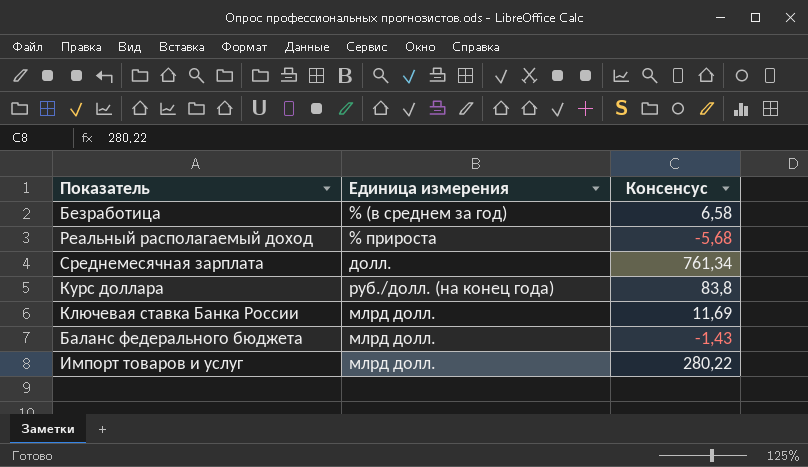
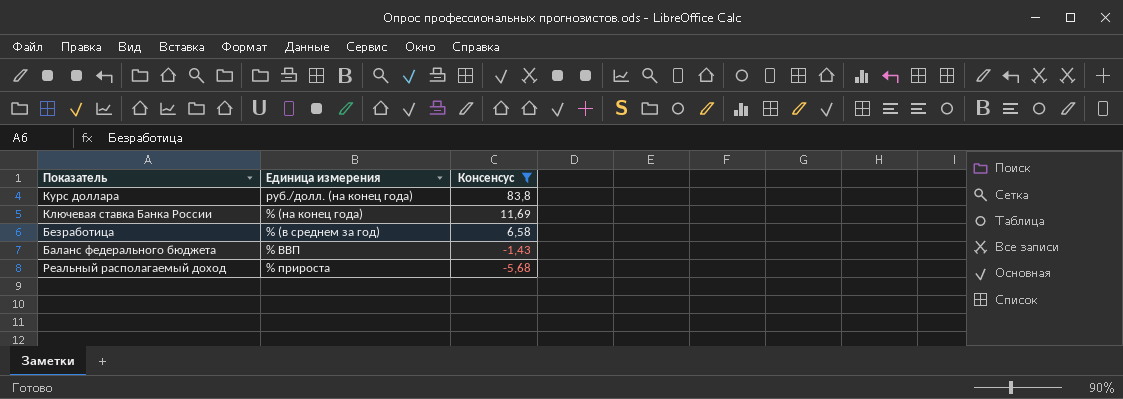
filter: none -> Консенсус <= 83,8
row order: none -> Консенсус descending
Ключевая ставка Банка России | Единица измерения: млрд долл. -> % (на конец года)
Баланс федерального бюджета | Единица измерения: млрд долл. -> % ВВП

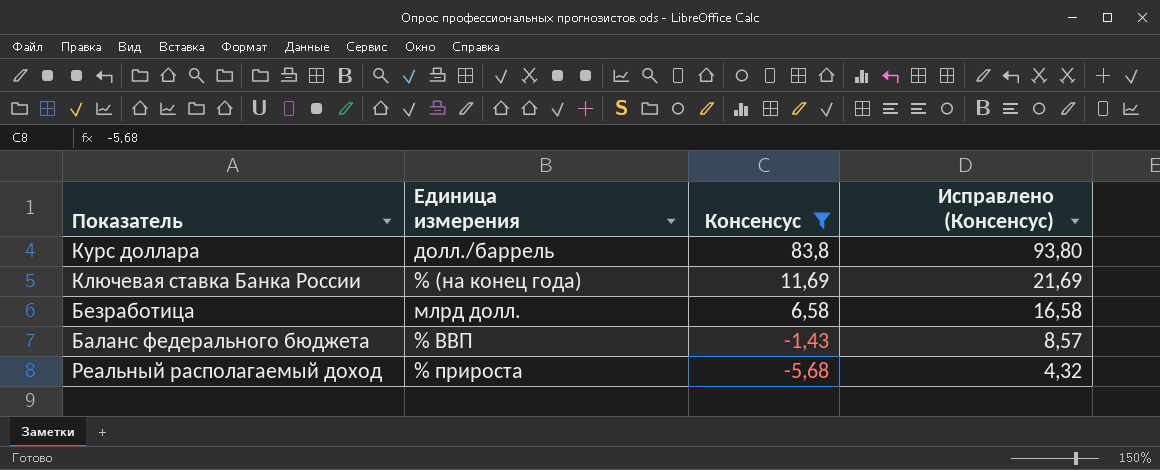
column Исправлено (Консенсус) | formula: none -> [Консенсус] + 10
Курс доллара | Единица измерения: руб./долл. (на конец года) -> долл./баррель
Безработица | Единица измерения: % (в среднем за год) -> млрд долл.

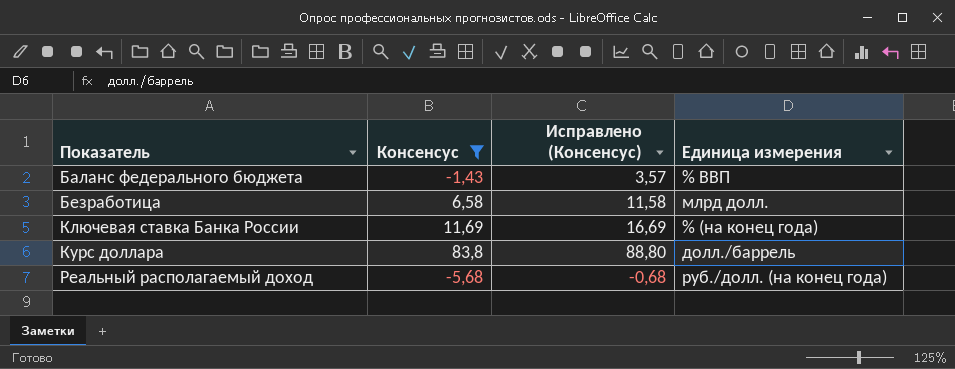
row order: Консенсус descending -> Показатель ascending
column Исправлено (Консенсус) | formula: [Консенсус] + 10 -> [Консенсус] + 5
column Единица измерения | position: 2 -> 4
Реальный располагаемый доход | Единица измерения: % прироста -> руб./долл. (на конец года)

